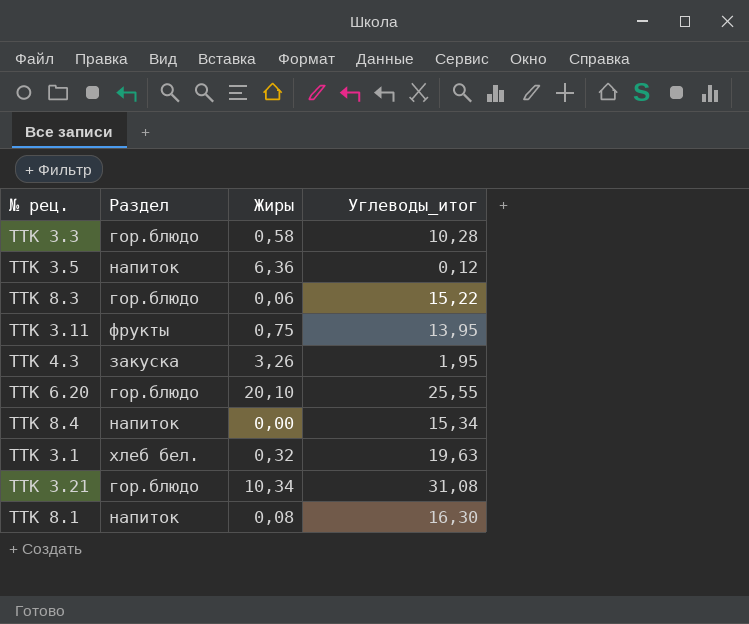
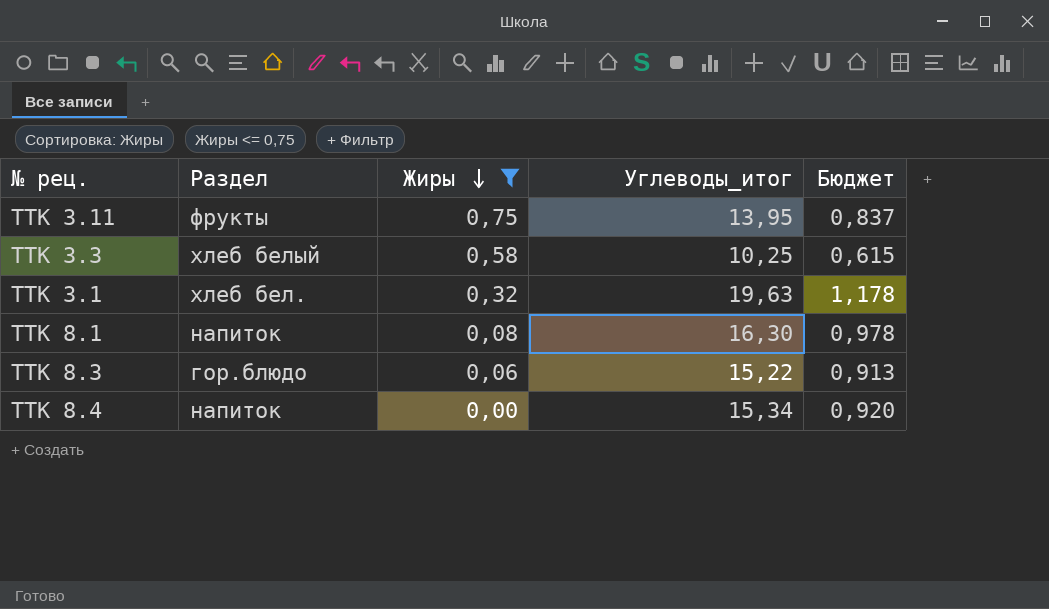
filter: none -> Жиры <= 0,75
row order: none -> Жиры descending
column Бюджет | formula: none -> [Углеводы_итог] * 0,06
ТТК 3.3 | Раздел: гор.блюдо -> хлеб белый
ТТК 3.3 | Углеводы_итог: 10,28 -> 10,25

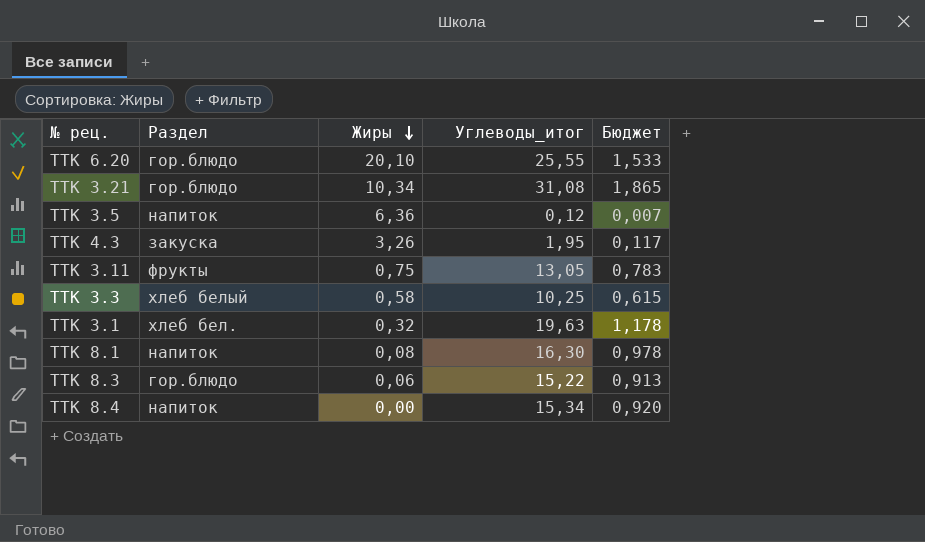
filter: Жиры <= 0,75 -> none
ТТК 3.11 | Углеводы_итог: 13,95 -> 13,05
ТТК 3.11 | Бюджет: 0,837 -> 0,783

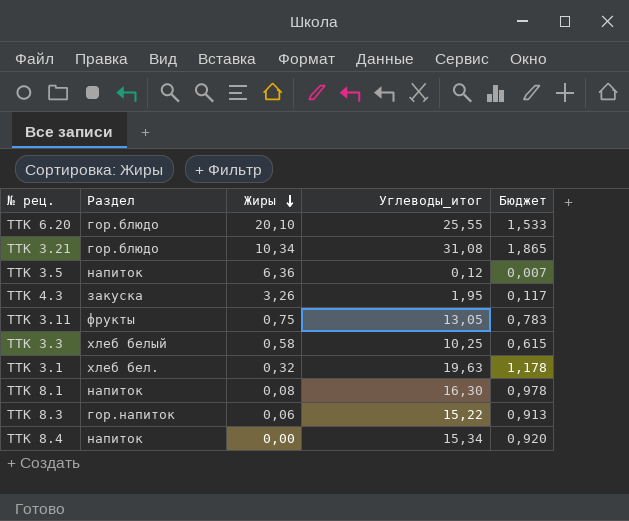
ТТК 8.3 | Раздел: гор.блюдо -> гор.напиток

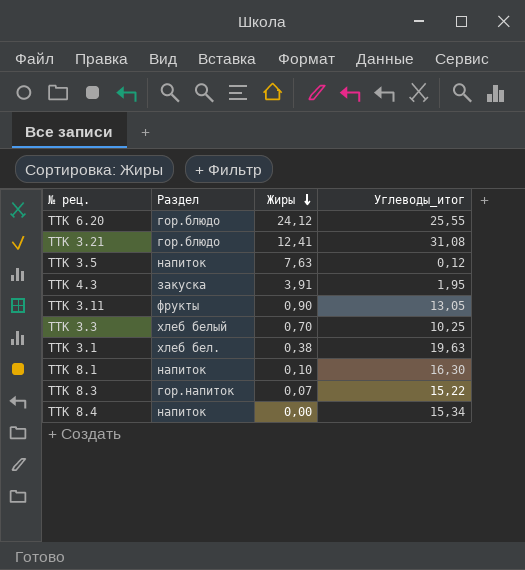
column Бюджет | formula: [Углеводы_итог] * 0,06 -> none
ТТК 6.20 | Жиры: 20,10 -> 24,12
ТТК 3.21 | Жиры: 10,34 -> 12,41
ТТК 3.5 | Жиры: 6,36 -> 7,63
ТТК 4.3 | Жиры: 3,26 -> 3,91
ТТК 3.11 | Жиры: 0,75 -> 0,90
ТТК 3.3 | Жиры: 0,58 -> 0,70
ТТК 3.1 | Жиры: 0,32 -> 0,38
ТТК 8.1 | Жиры: 0,08 -> 0,10
ТТК 8.3 | Жиры: 0,06 -> 0,07

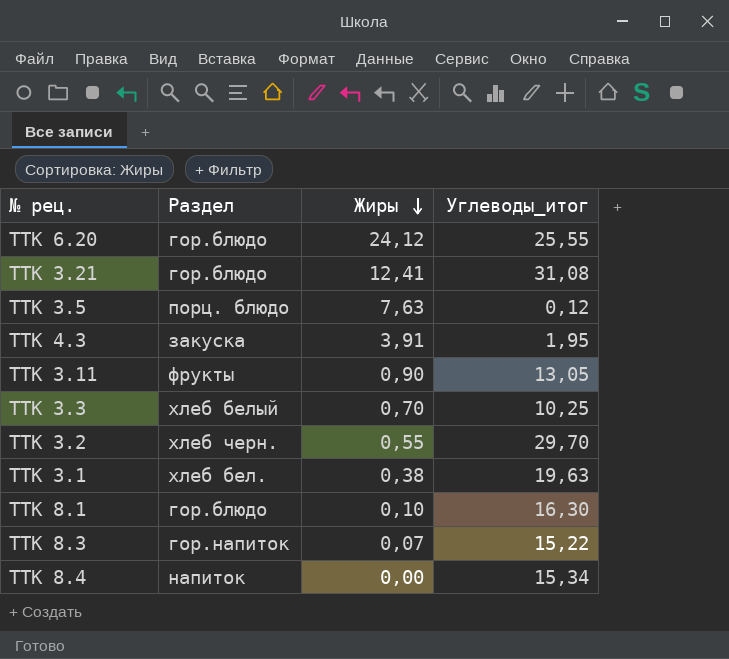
ТТК 3.5 | Раздел: напиток -> порц. блюдо
row ТТК 3.2: none -> хлеб черн. | 0,55 | 29,70
ТТК 8.1 | Раздел: напиток -> гор.блюдо

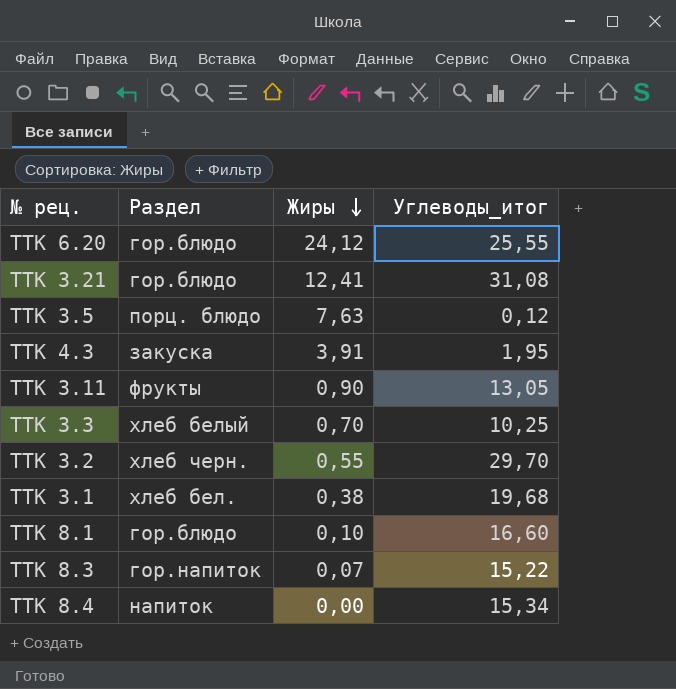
ТТК 3.1 | Углеводы_итог: 19,63 -> 19,68
ТТК 8.1 | Углеводы_итог: 16,30 -> 16,60

